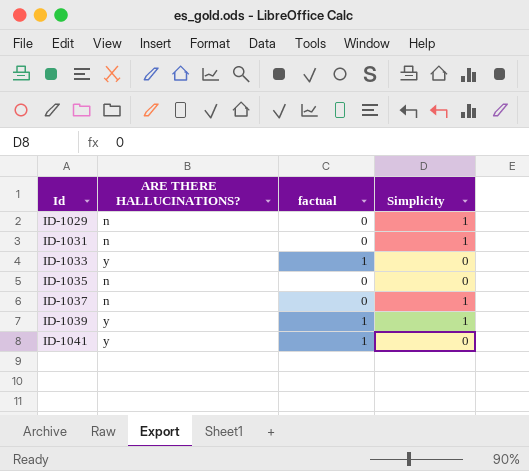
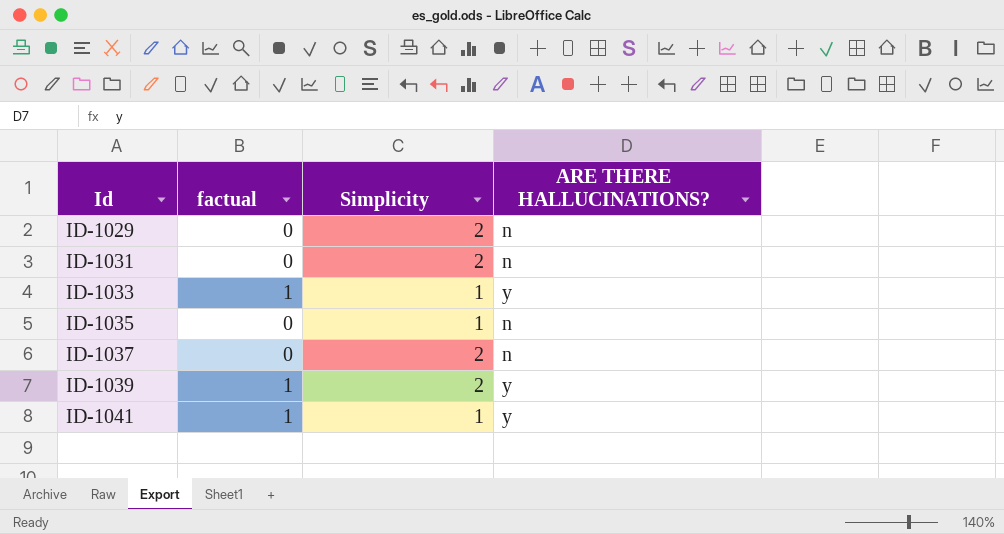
column ARE THERE HALLUCINATIONS? | position: 2 -> 4
ID-1029 | Simplicity: 1 -> 2
ID-1031 | Simplicity: 1 -> 2
ID-1033 | Simplicity: 0 -> 1
ID-1035 | Simplicity: 0 -> 1
ID-1037 | Simplicity: 1 -> 2
ID-1039 | Simplicity: 1 -> 2
ID-1041 | Simplicity: 0 -> 1

